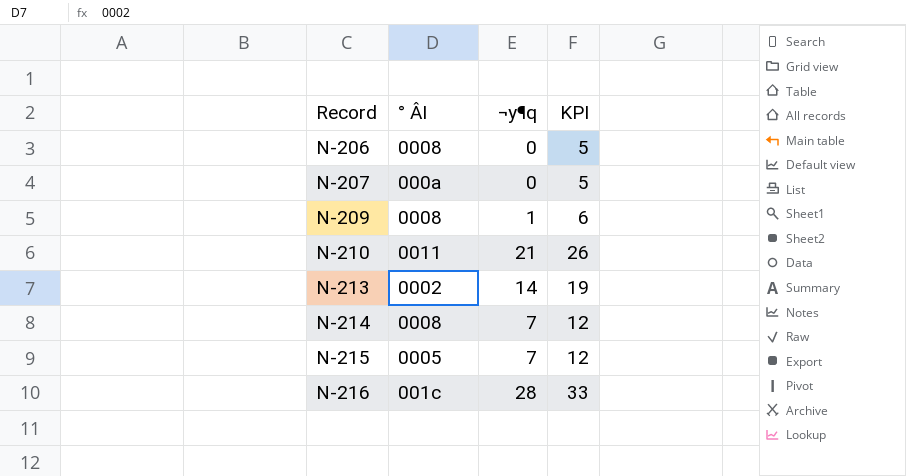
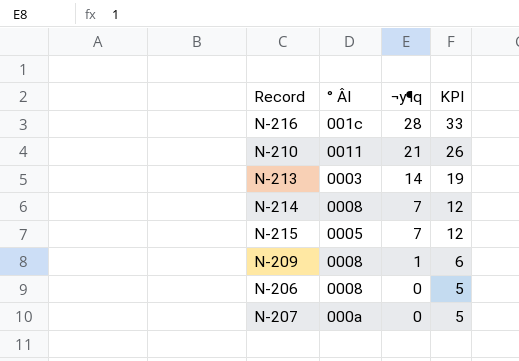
row order: Record ascending -> ¬y¶q descending
N-213 | ° ÂI: 0002 -> 0003

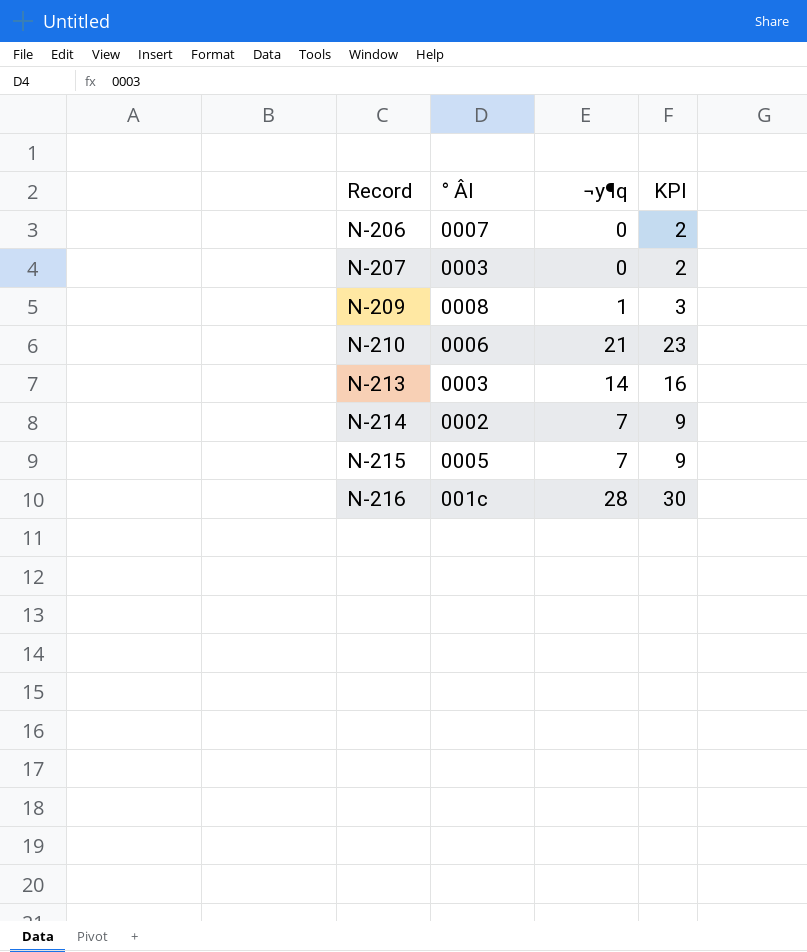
row order: ¬y¶q descending -> Record ascending
column KPI | formula: [¬y¶q] + 5 -> [¬y¶q] + 2
N-206 | ° ÂI: 0008 -> 0007
N-207 | ° ÂI: 000a -> 0003
N-210 | ° ÂI: 0011 -> 0006
N-214 | ° ÂI: 0008 -> 0002

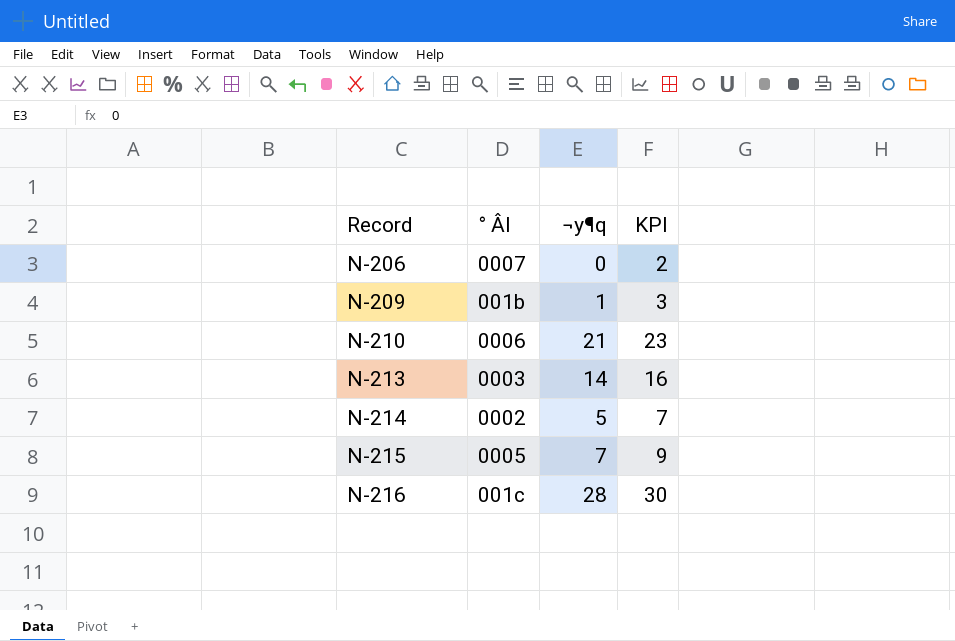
row N-207: 0003 | 0 | 2 -> none
N-209 | ° ÂI: 0008 -> 001b
N-214 | ¬y¶q: 7 -> 5
N-214 | KPI: 9 -> 7

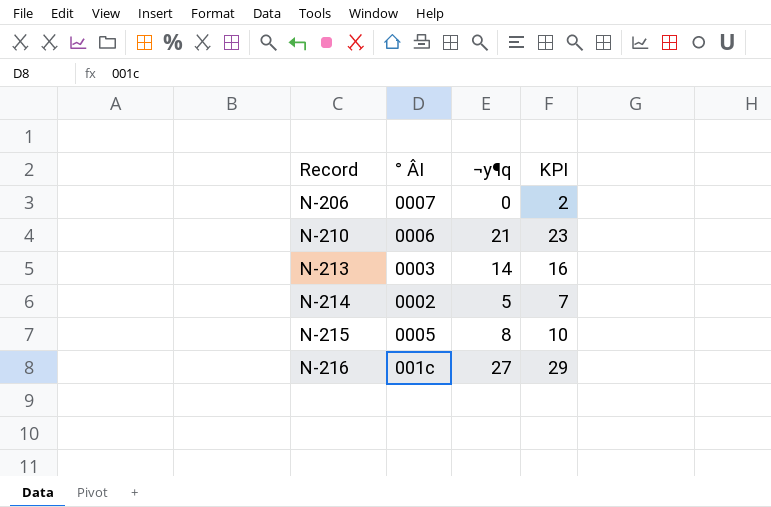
row N-209: 001b | 1 | 3 -> none
N-215 | ¬y¶q: 7 -> 8
N-215 | KPI: 9 -> 10
N-216 | ¬y¶q: 28 -> 27
N-216 | KPI: 30 -> 29

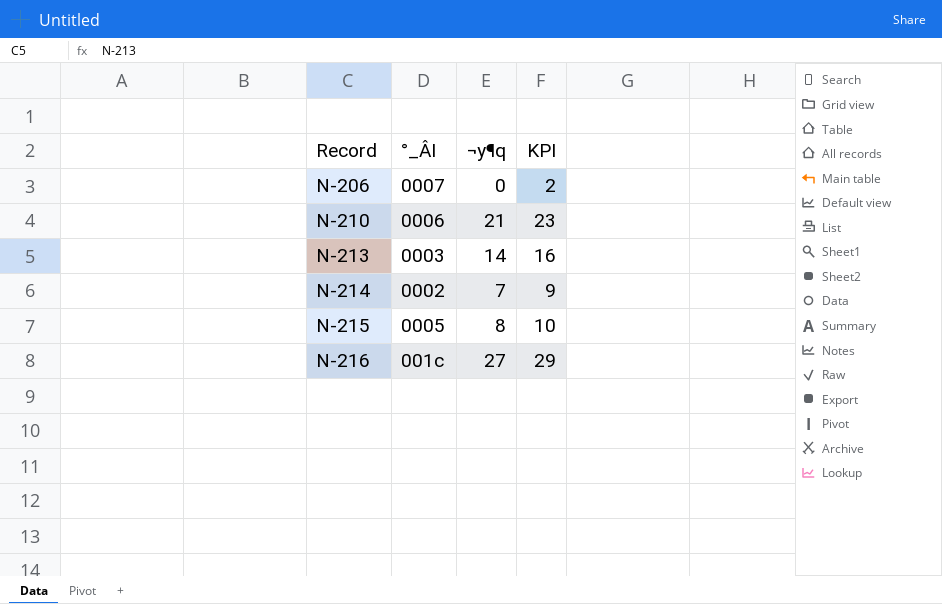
column name: ° ÂI -> °_ÂI
N-214 | ¬y¶q: 5 -> 7
N-214 | KPI: 7 -> 9

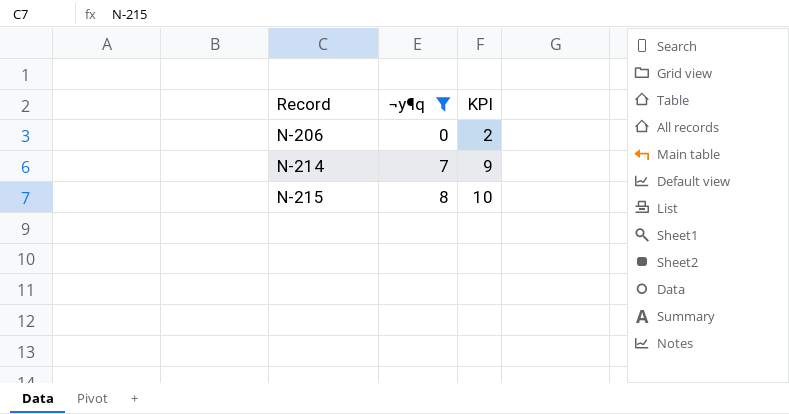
filter: none -> ¬y¶q <= 8
column °_ÂI | position: 2 -> none

